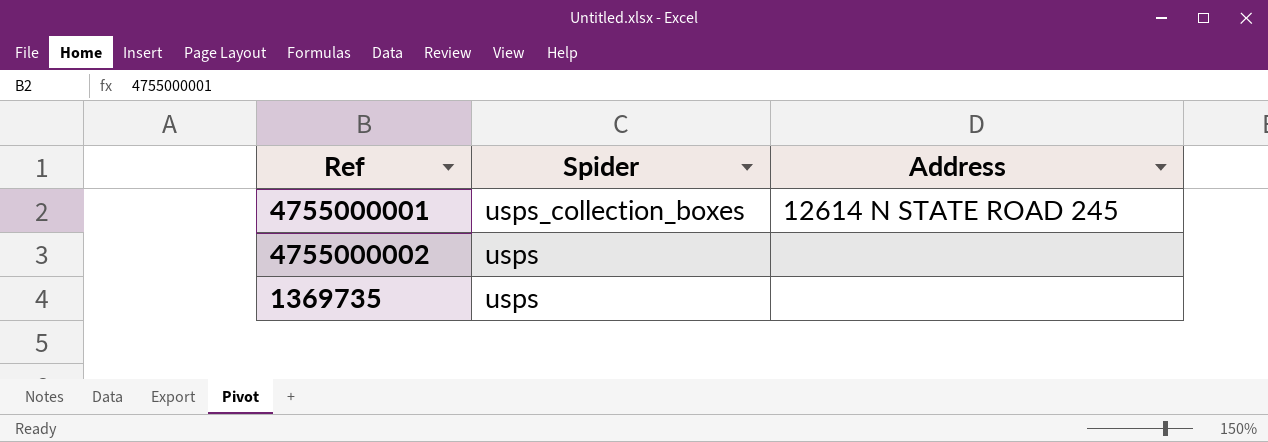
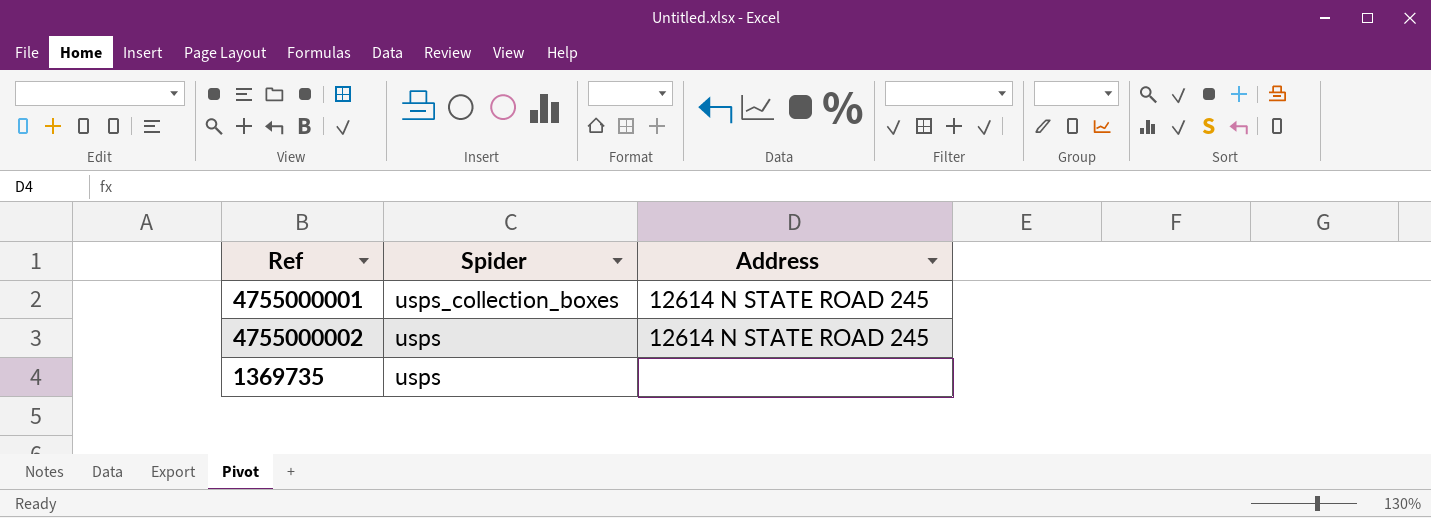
4755000002 | Address: none -> 12614 N STATE ROAD 245

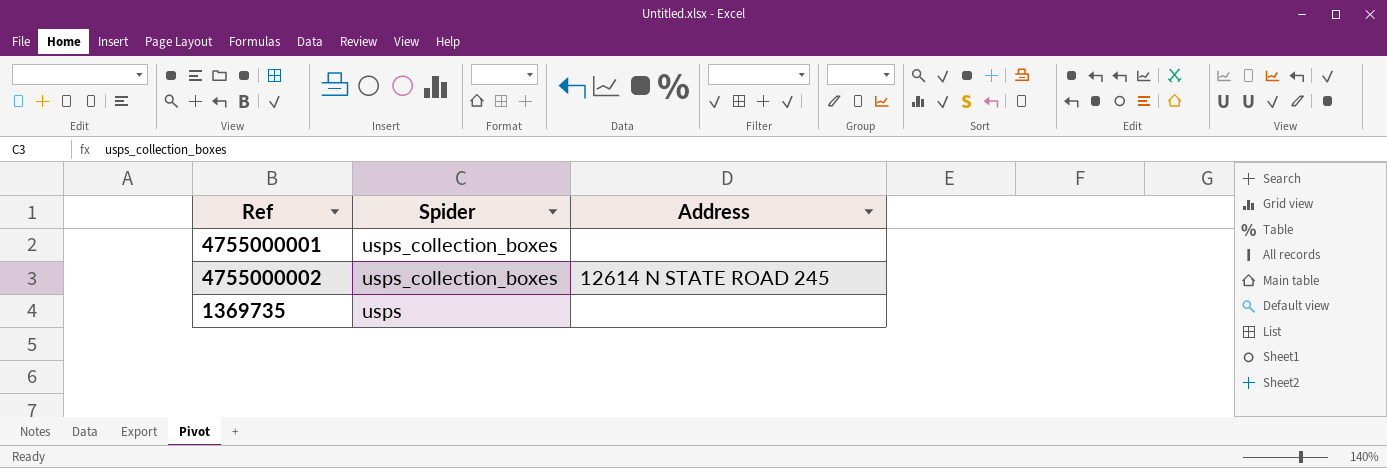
4755000001 | Address: 12614 N STATE ROAD 245 -> none
4755000002 | Spider: usps -> usps_collection_boxes

